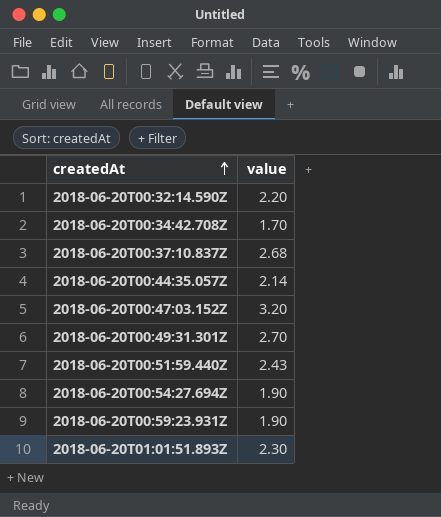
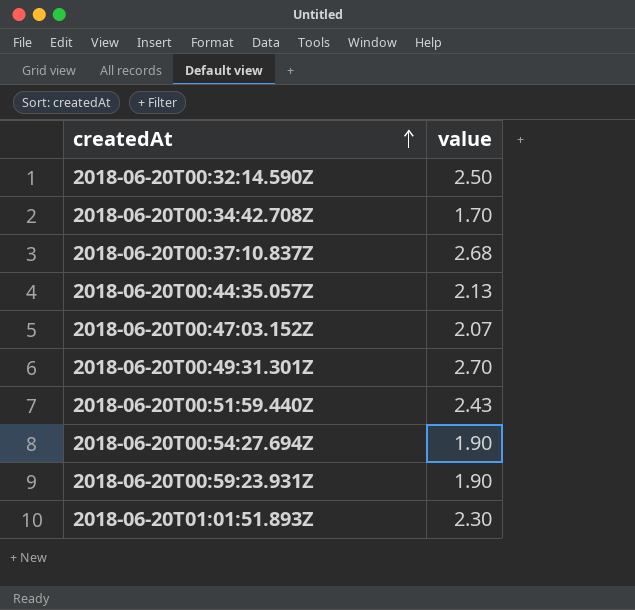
2018-06-20T00:32:14.590Z | value: 2.20 -> 2.50
2018-06-20T00:44:35.057Z | value: 2.14 -> 2.13
2018-06-20T00:47:03.152Z | value: 3.20 -> 2.07

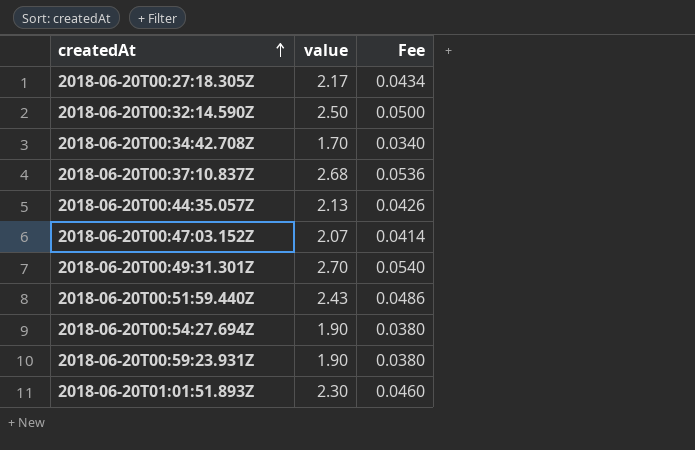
column Fee | formula: none -> [value] * 0.02
row 2018-06-20T00:27:18.305Z: none -> 2.17 | 0.0434

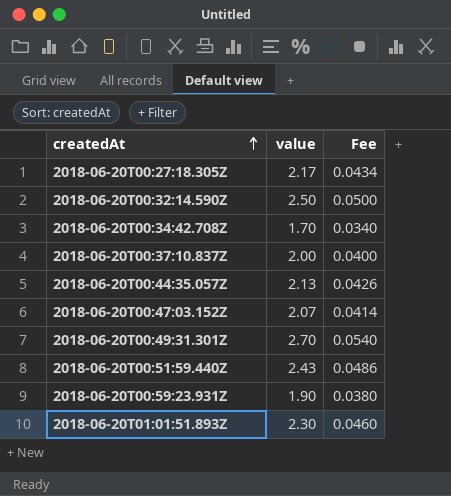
row 2018-06-20T00:54:27.694Z: 1.90 | 0.0380 -> none
2018-06-20T00:37:10.837Z | value: 2.68 -> 2.00
2018-06-20T00:37:10.837Z | Fee: 0.0536 -> 0.0400

